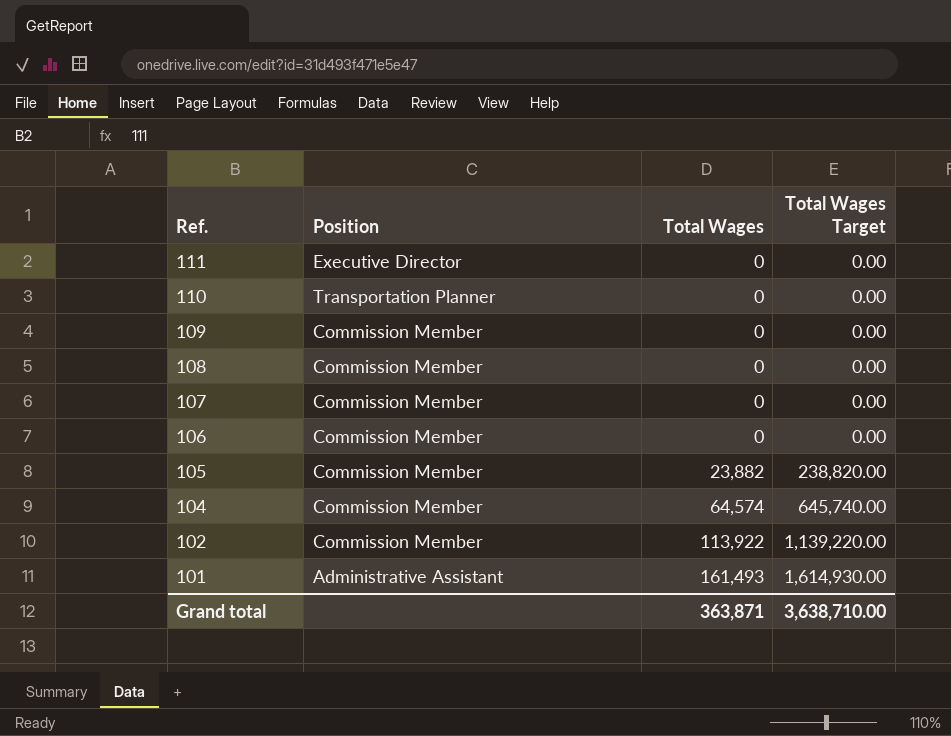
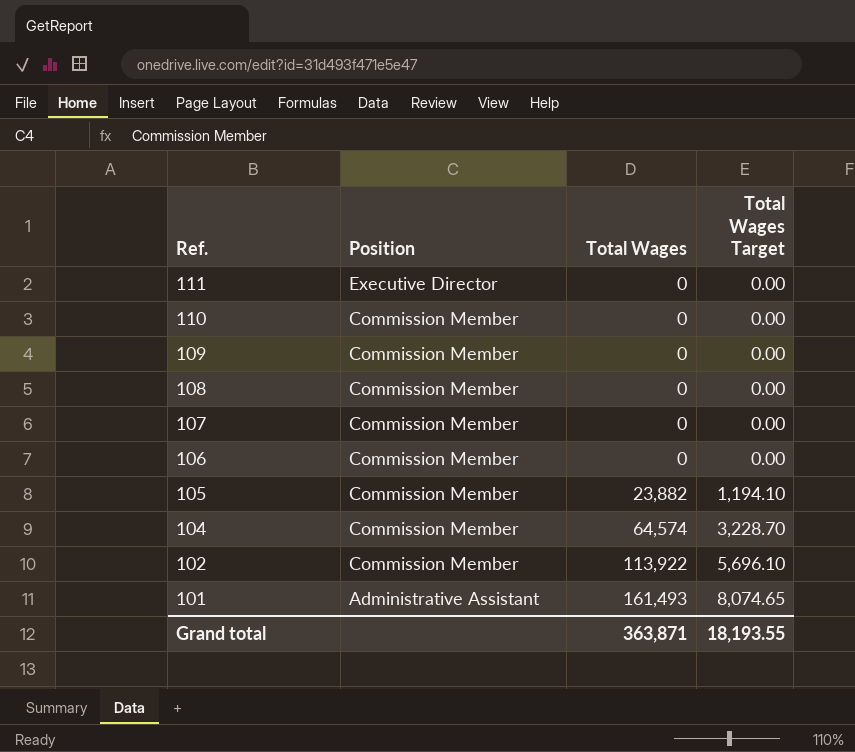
column Total Wages Target | formula: [Total Wages] * 10 -> [Total Wages] * 0.05
110 | Position: Transportation Planner -> Commission Member
Grand total | Total Wages Target: 3,638,710.00 -> 18,193.55

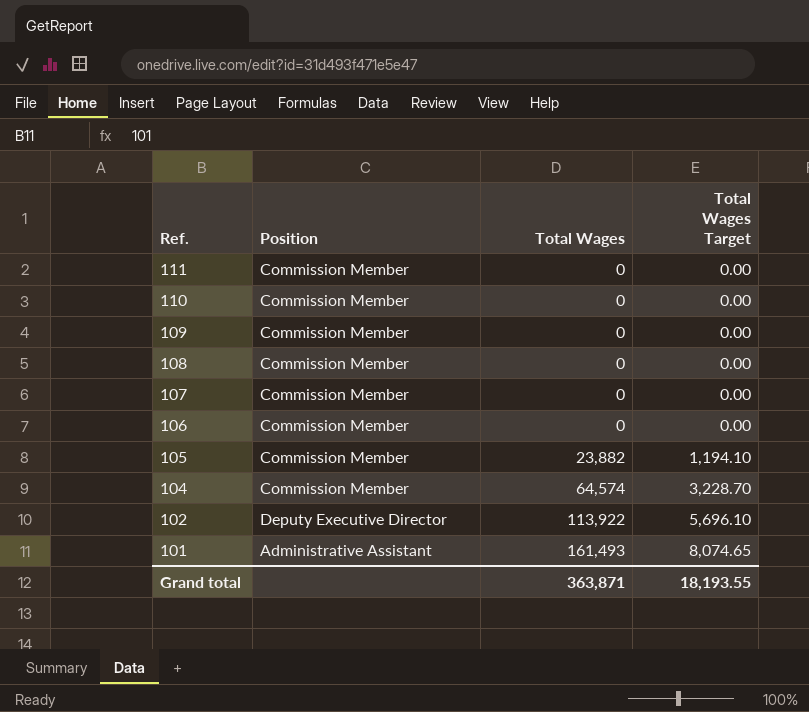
111 | Position: Executive Director -> Commission Member
102 | Position: Commission Member -> Deputy Executive Director

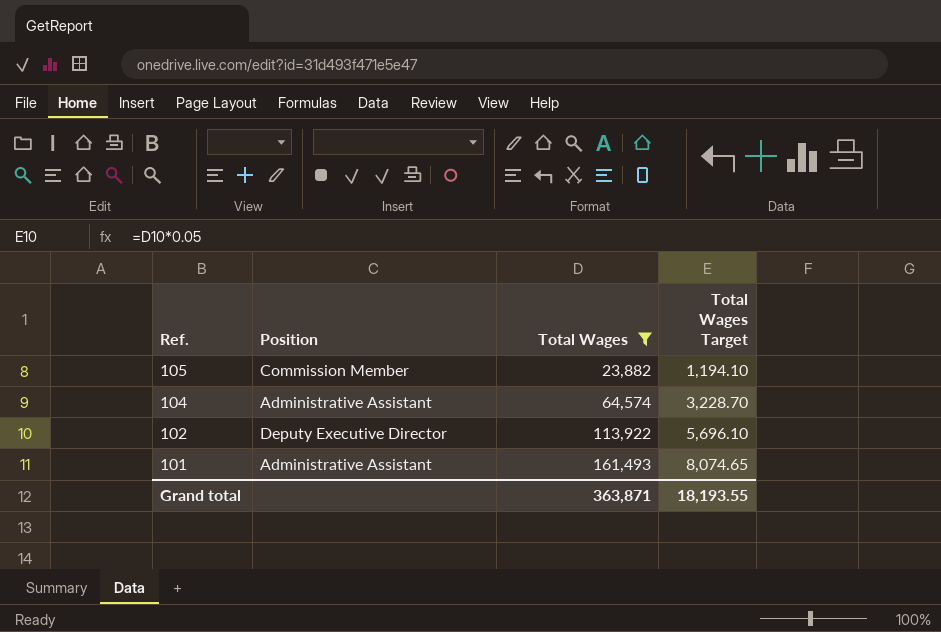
filter: none -> Total Wages != 0
104 | Position: Commission Member -> Administrative Assistant

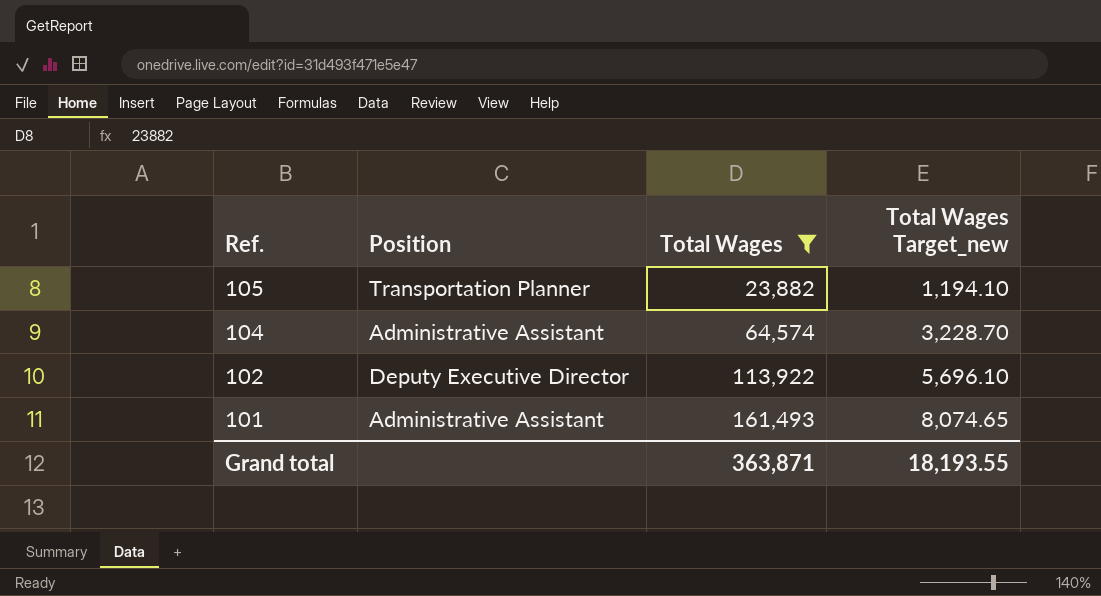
column name: Total Wages Target -> Total Wages Target_new
105 | Position: Commission Member -> Transportation Planner

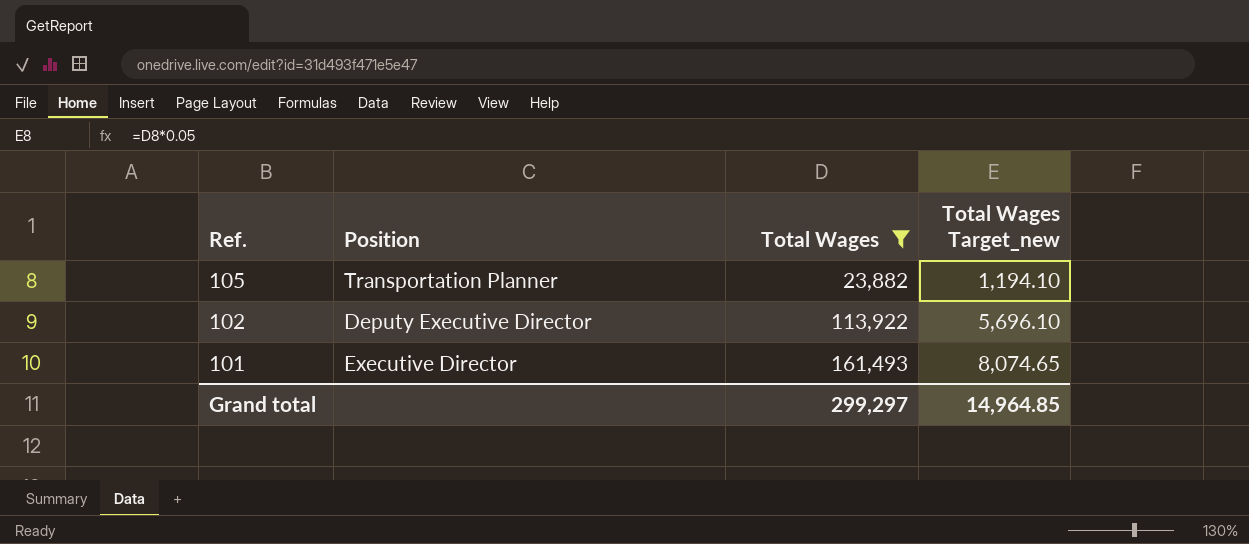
row 104: Administrative Assistant | 64,574 | 3,228.70 -> none
101 | Position: Administrative Assistant -> Executive Director
Grand total | Total Wages: 363,871 -> 299,297
Grand total | Total Wages Target_new: 18,193.55 -> 14,964.85

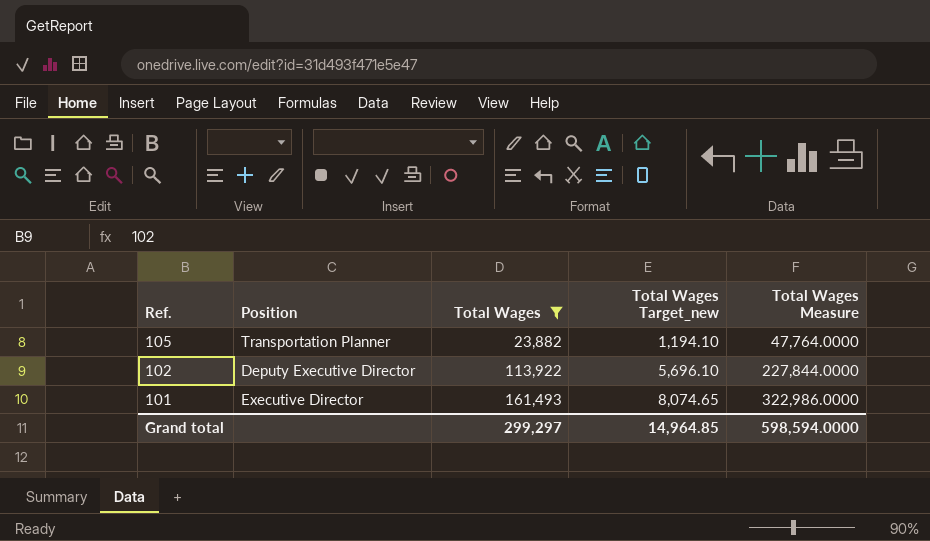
column Total Wages Measure | formula: none -> [Total Wages] * 2

